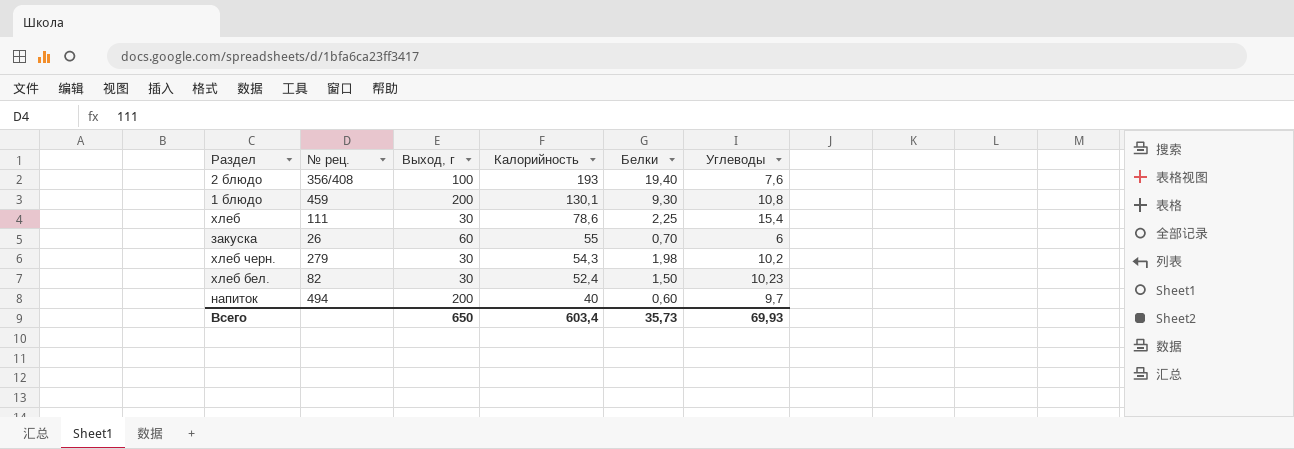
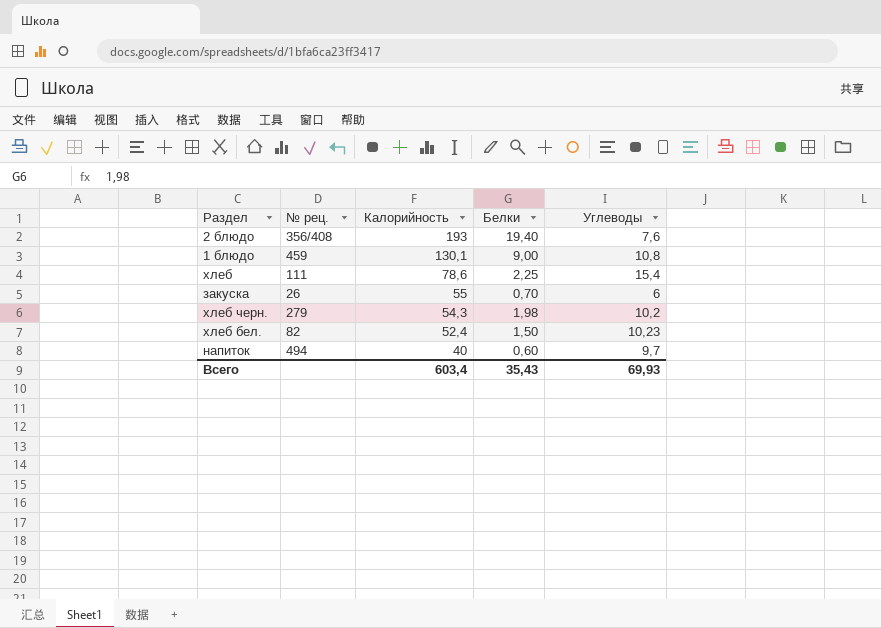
column Выход, г | position: 3 -> none
1 блюдо | Белки: 9,30 -> 9,00
Всего | Белки: 35,73 -> 35,43

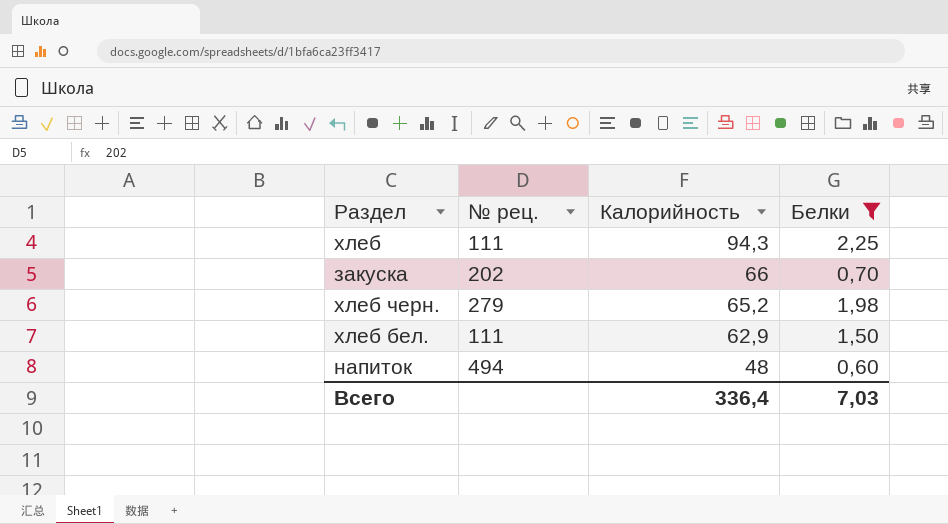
filter: none -> Белки <= 2,25
column Углеводы | position: 5 -> none
хлеб | Калорийность: 78,6 -> 94,3
закуска | № рец.: 26 -> 202
закуска | Калорийность: 55 -> 66
хлеб черн. | Калорийность: 54,3 -> 65,2
хлеб бел. | № рец.: 82 -> 111
хлеб бел. | Калорийность: 52,4 -> 62,9
напиток | Калорийность: 40 -> 48
Всего | Калорийность: 603,4 -> 336,4
Всего | Белки: 35,43 -> 7,03

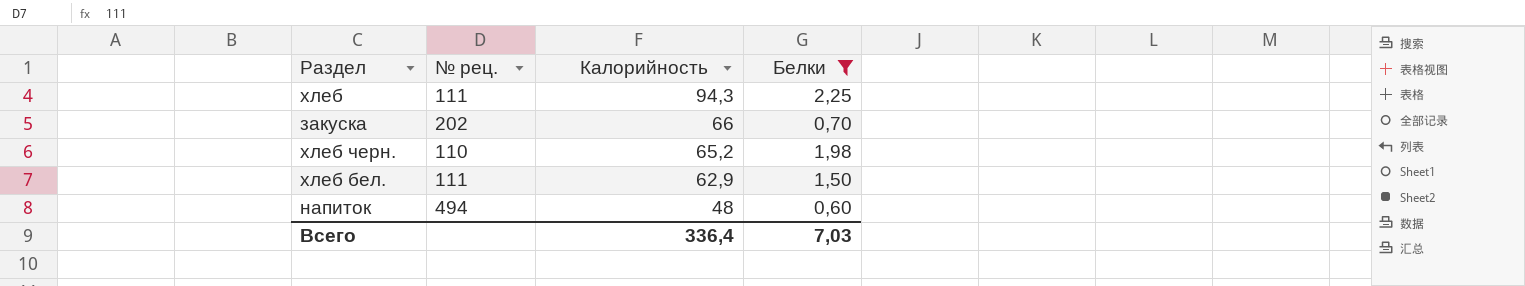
хлеб черн. | № рец.: 279 -> 110

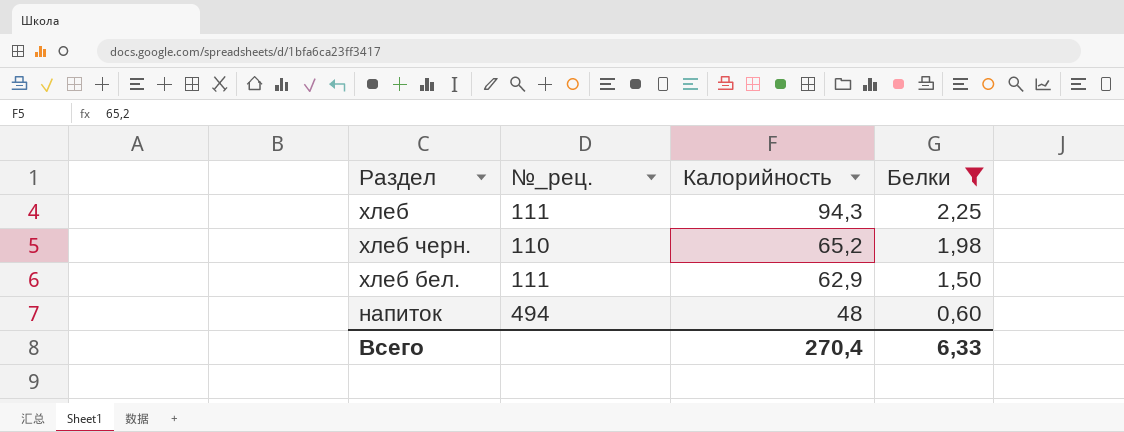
column name: № рец. -> №_рец.
row закуска: 202 | 66 | 0,70 -> none
Всего | Калорийность: 336,4 -> 270,4
Всего | Белки: 7,03 -> 6,33

